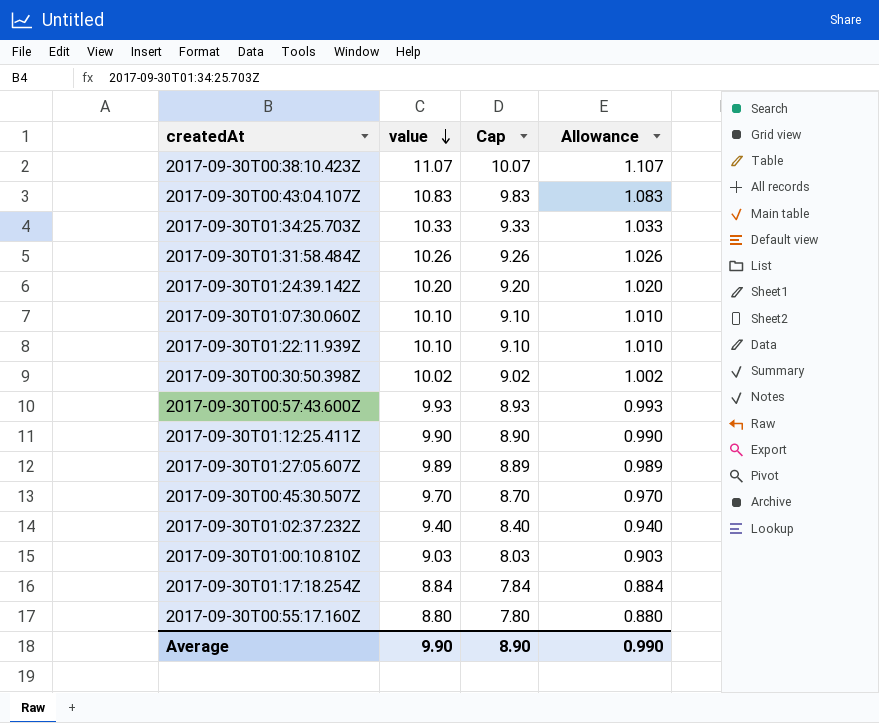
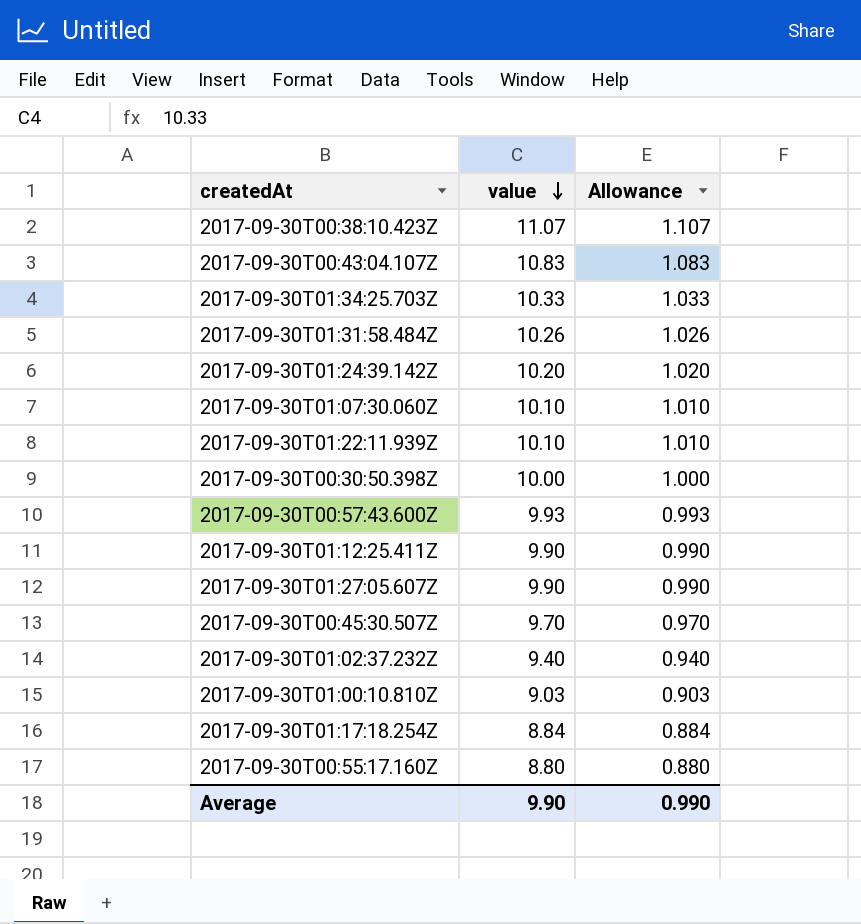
column Cap | formula: [value] - 1 -> none
2017-09-30T00:30:50.398Z | value: 10.02 -> 10.00
2017-09-30T00:30:50.398Z | Allowance: 1.002 -> 1.000
2017-09-30T01:27:05.607Z | value: 9.89 -> 9.90
2017-09-30T01:27:05.607Z | Allowance: 0.989 -> 0.990

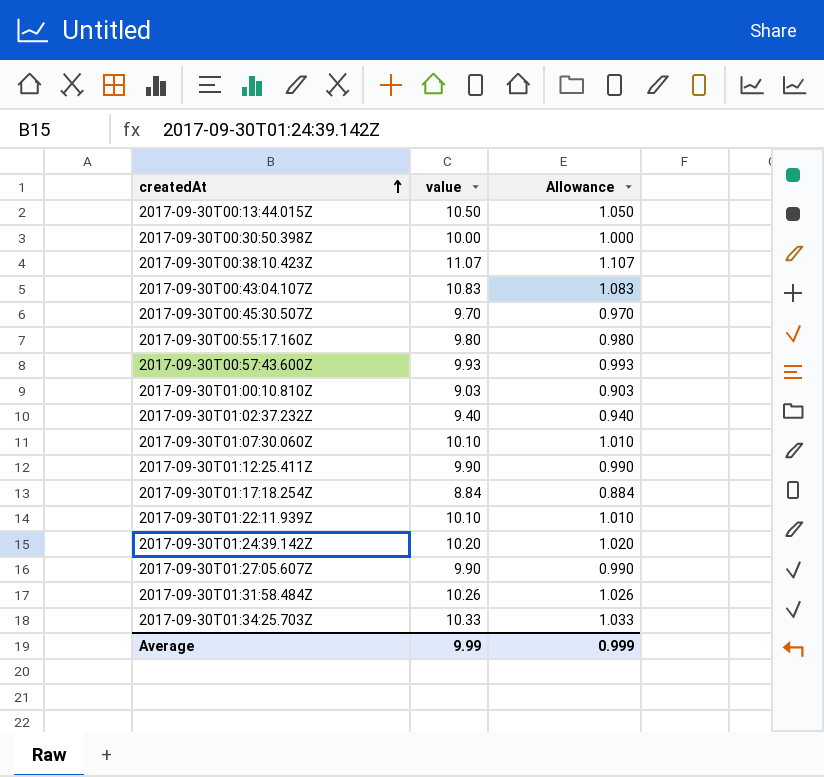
row order: value descending -> createdAt ascending
row 2017-09-30T00:13:44.015Z: none -> 10.50 | 1.050
2017-09-30T00:55:17.160Z | value: 8.80 -> 9.80
2017-09-30T00:55:17.160Z | Allowance: 0.880 -> 0.980
Average | value: 9.90 -> 9.99
Average | Allowance: 0.990 -> 0.999

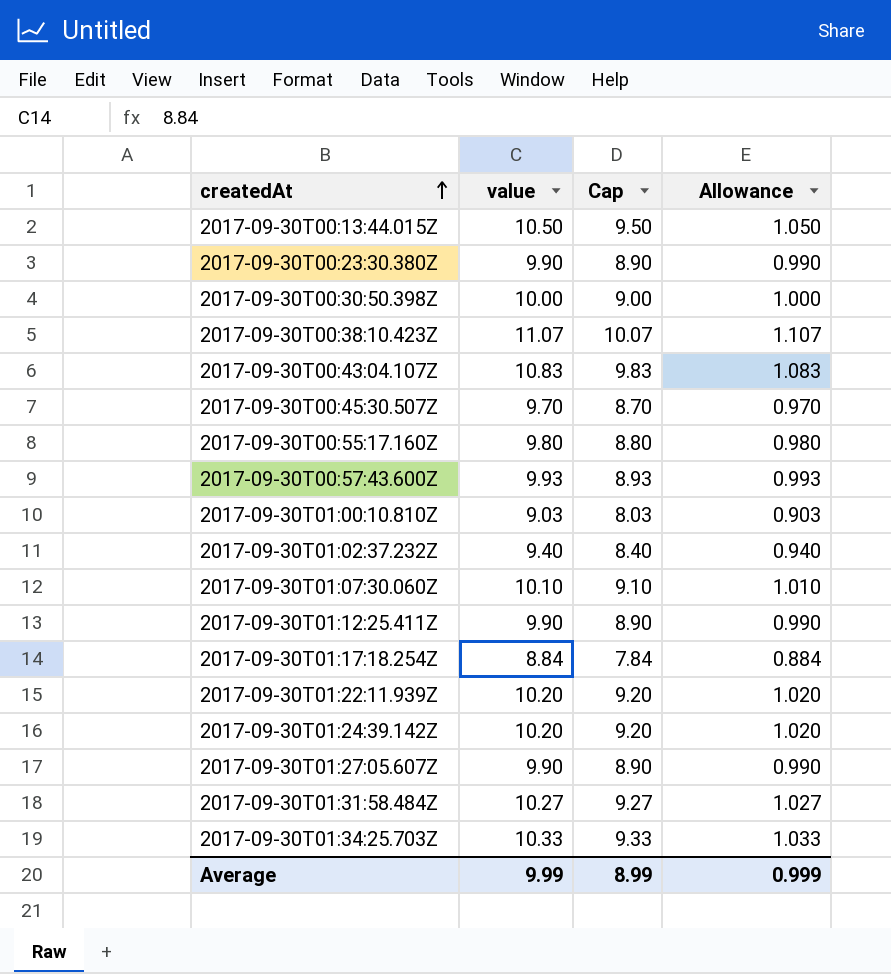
column Cap | formula: none -> [value] - 1
row 2017-09-30T00:23:30.380Z: none -> 9.90 | 8.90 | 0.990
2017-09-30T01:22:11.939Z | value: 10.10 -> 10.20
2017-09-30T01:22:11.939Z | Allowance: 1.010 -> 1.020
2017-09-30T01:31:58.484Z | value: 10.26 -> 10.27
2017-09-30T01:31:58.484Z | Allowance: 1.026 -> 1.027

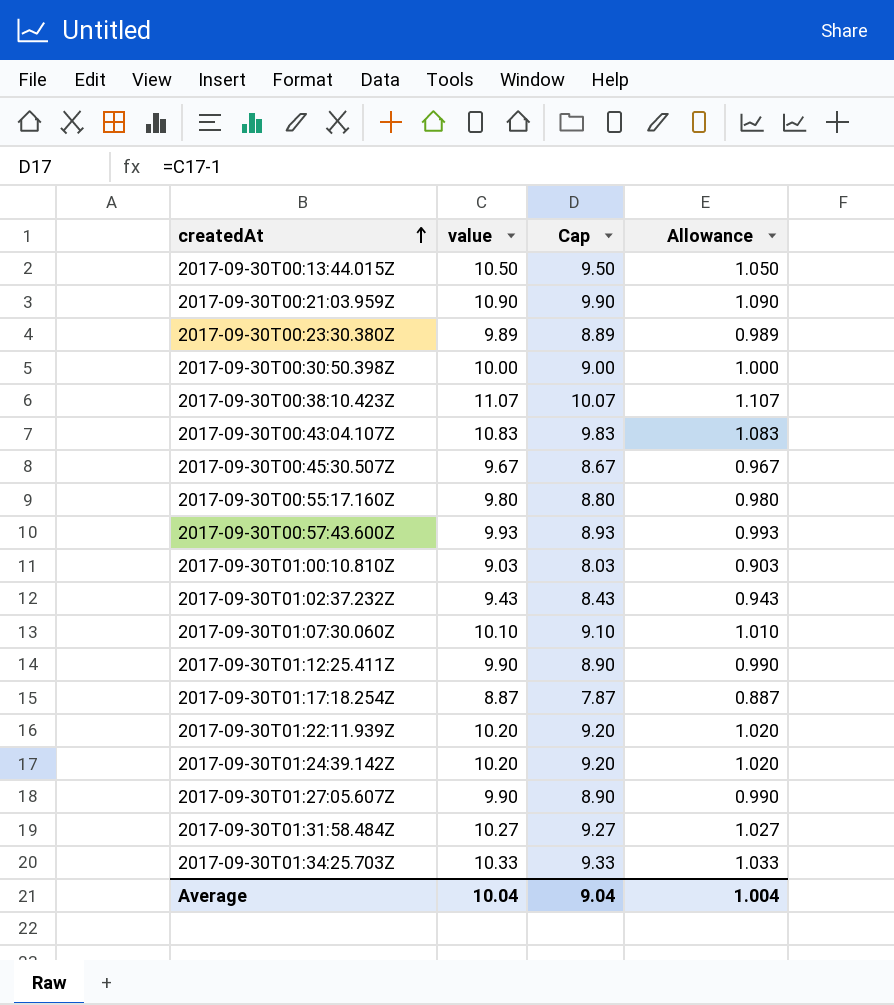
row 2017-09-30T00:21:03.959Z: none -> 10.90 | 9.90 | 1.090
2017-09-30T00:23:30.380Z | value: 9.90 -> 9.89
2017-09-30T00:23:30.380Z | Cap: 8.90 -> 8.89
2017-09-30T00:23:30.380Z | Allowance: 0.990 -> 0.989
2017-09-30T00:45:30.507Z | value: 9.70 -> 9.67
2017-09-30T00:45:30.507Z | Cap: 8.70 -> 8.67
2017-09-30T00:45:30.507Z | Allowance: 0.970 -> 0.967
2017-09-30T01:02:37.232Z | value: 9.40 -> 9.43
2017-09-30T01:02:37.232Z | Cap: 8.40 -> 8.43
2017-09-30T01:02:37.232Z | Allowance: 0.940 -> 0.943
2017-09-30T01:17:18.254Z | value: 8.84 -> 8.87
2017-09-30T01:17:18.254Z | Cap: 7.84 -> 7.87
2017-09-30T01:17:18.254Z | Allowance: 0.884 -> 0.887
Average | value: 9.99 -> 10.04
Average | Cap: 8.99 -> 9.04
Average | Allowance: 0.999 -> 1.004

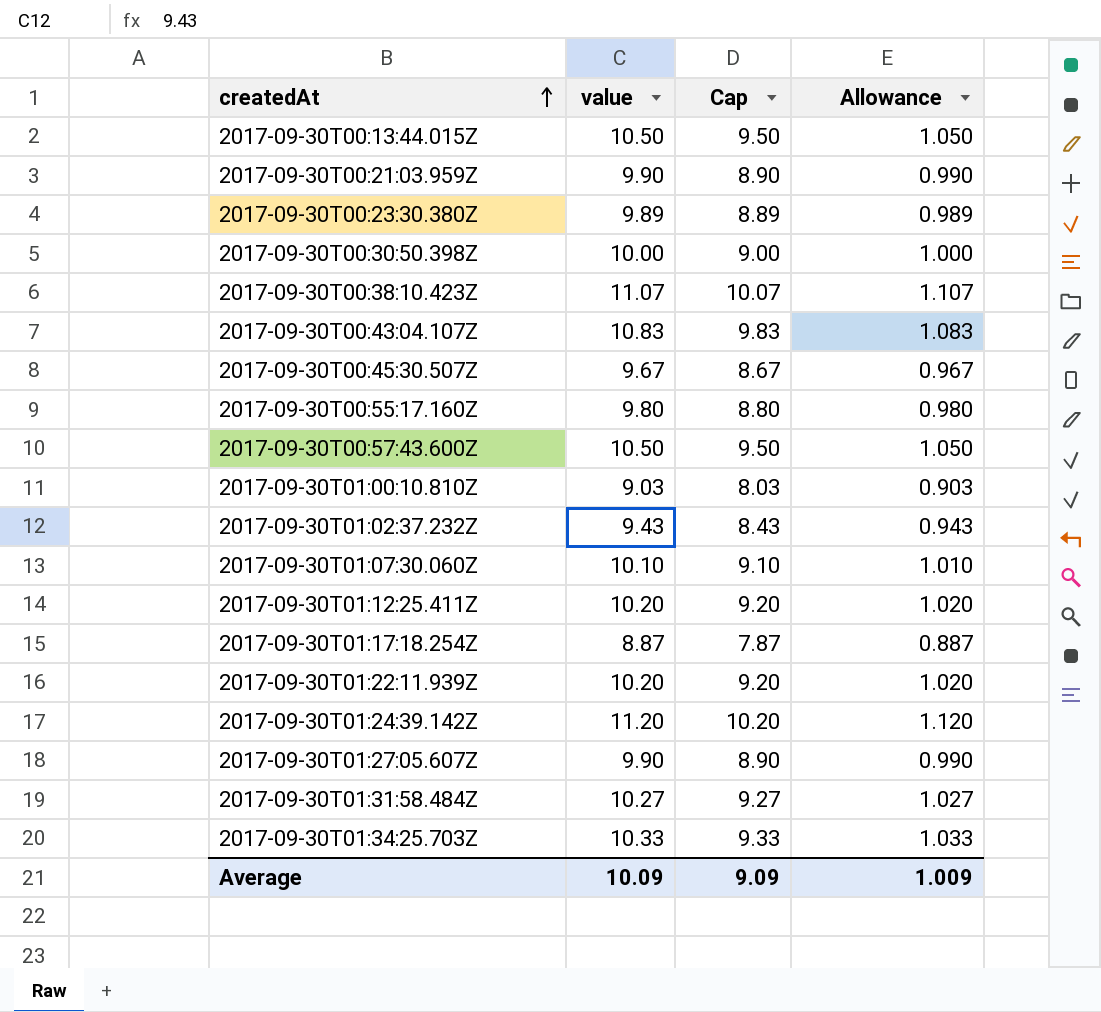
2017-09-30T00:21:03.959Z | value: 10.90 -> 9.90
2017-09-30T00:21:03.959Z | Cap: 9.90 -> 8.90
2017-09-30T00:21:03.959Z | Allowance: 1.090 -> 0.990
2017-09-30T00:57:43.600Z | value: 9.93 -> 10.50
2017-09-30T00:57:43.600Z | Cap: 8.93 -> 9.50
2017-09-30T00:57:43.600Z | Allowance: 0.993 -> 1.050
2017-09-30T01:12:25.411Z | value: 9.90 -> 10.20
2017-09-30T01:12:25.411Z | Cap: 8.90 -> 9.20
2017-09-30T01:12:25.411Z | Allowance: 0.990 -> 1.020
2017-09-30T01:24:39.142Z | value: 10.20 -> 11.20
2017-09-30T01:24:39.142Z | Cap: 9.20 -> 10.20
2017-09-30T01:24:39.142Z | Allowance: 1.020 -> 1.120
Average | value: 10.04 -> 10.09
Average | Cap: 9.04 -> 9.09
Average | Allowance: 1.004 -> 1.009

